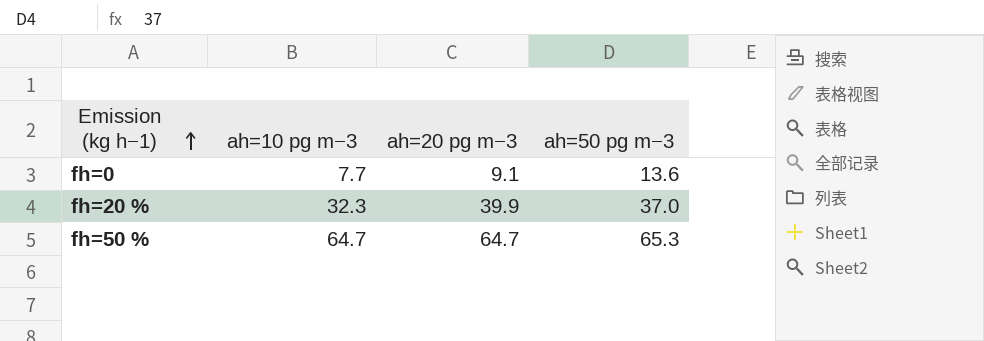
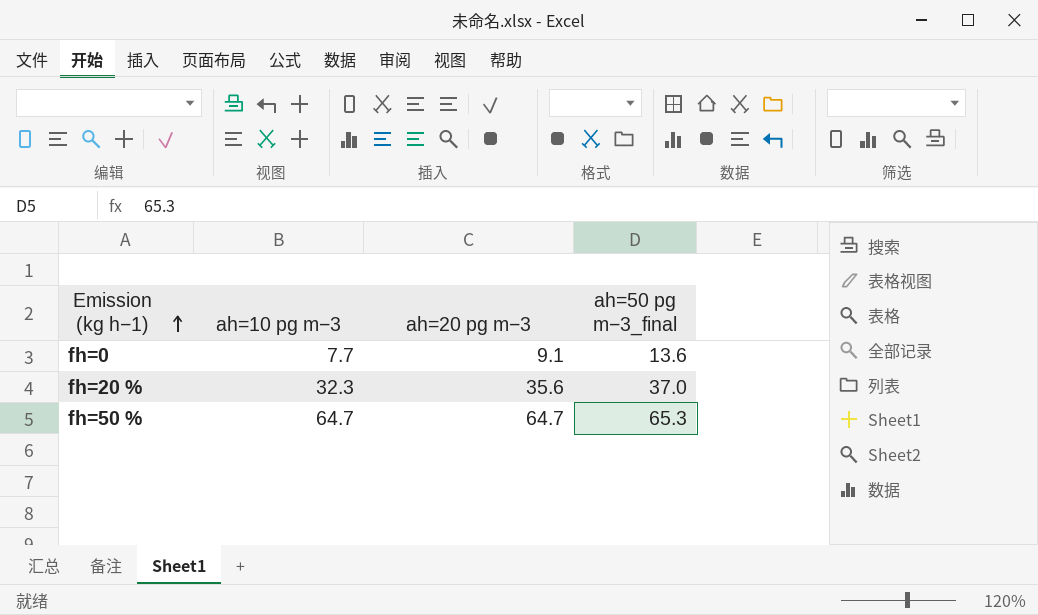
column name: ah=50 pg m−3 -> ah=50 pg m−3_final
fh=20 % | ah=20 pg m−3: 39.9 -> 35.6

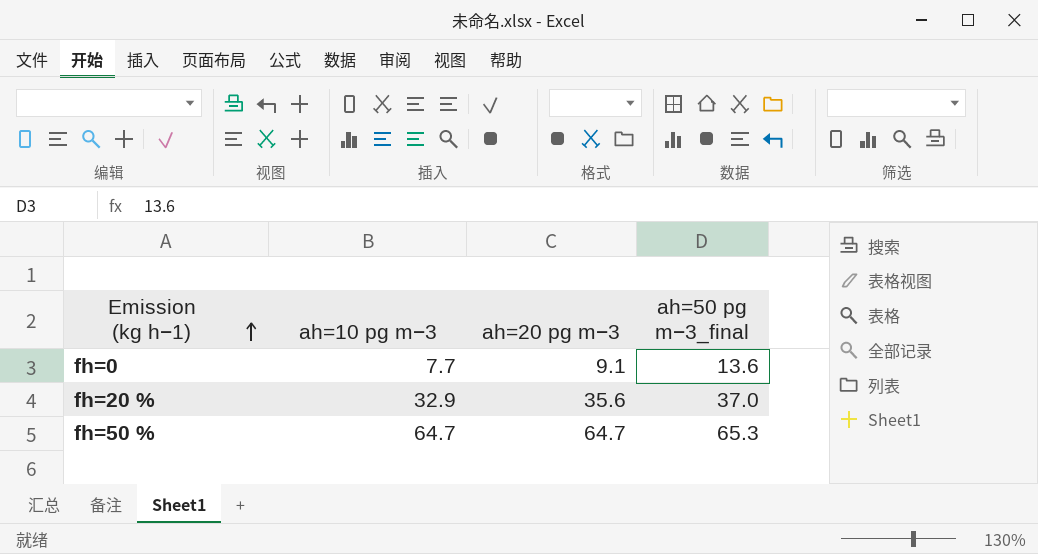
fh=20 % | ah=10 pg m−3: 32.3 -> 32.9

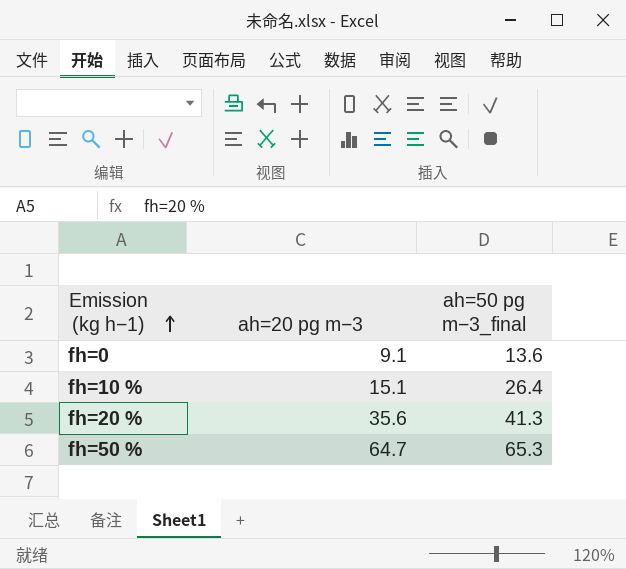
column ah=10 pg m−3 | position: 2 -> none
row fh=10 %: none -> 15.1 | 26.4
fh=20 % | ah=50 pg m−3_final: 37.0 -> 41.3

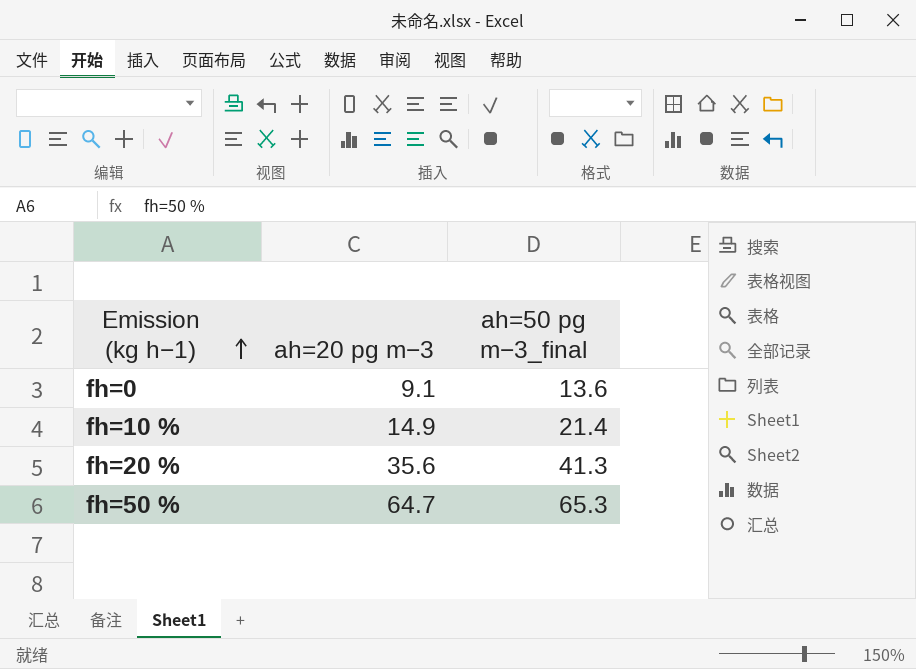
fh=10 % | ah=20 pg m−3: 15.1 -> 14.9
fh=10 % | ah=50 pg m−3_final: 26.4 -> 21.4

